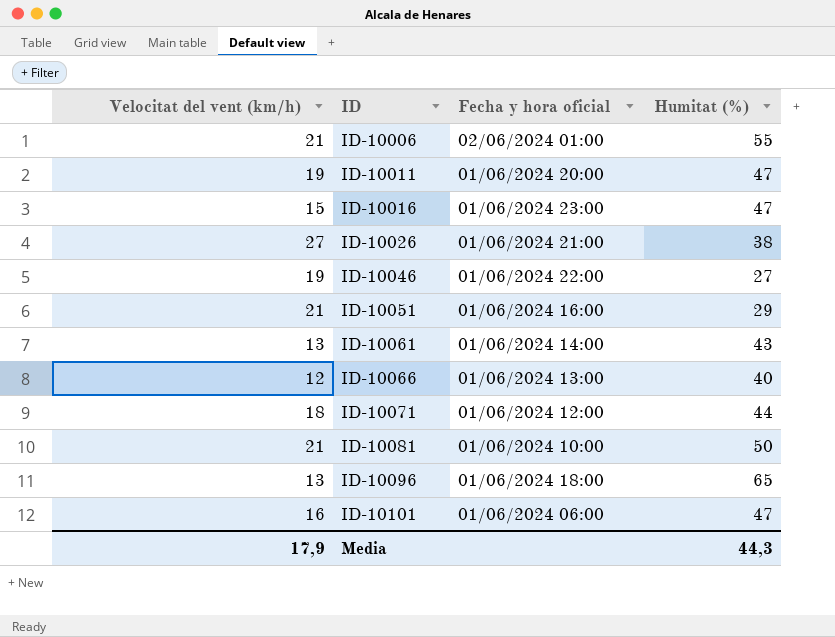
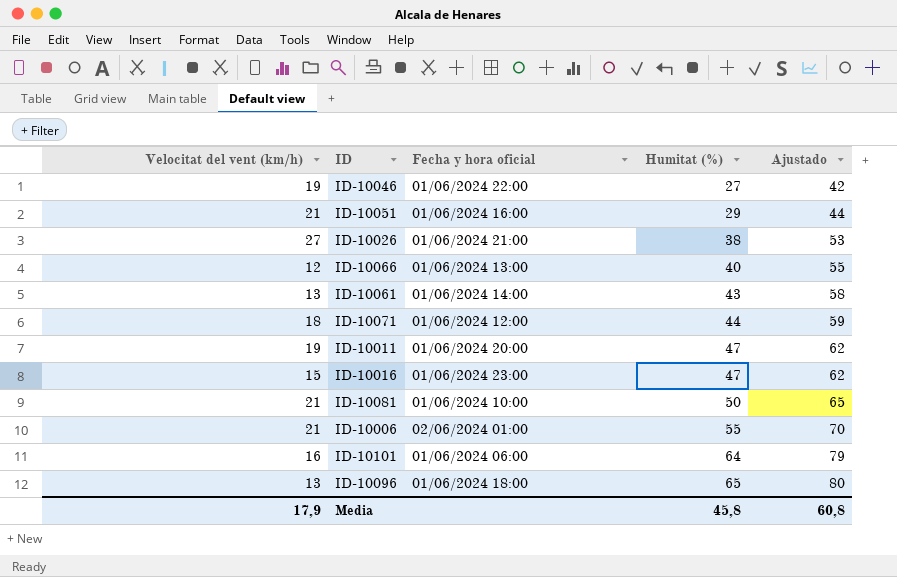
row order: ID ascending -> Humitat (%) ascending
column Ajustado | formula: none -> [Humitat (%)] + 15
ID-10101 | Humitat (%): 47 -> 64
Media | Humitat (%): 44,3 -> 45,8

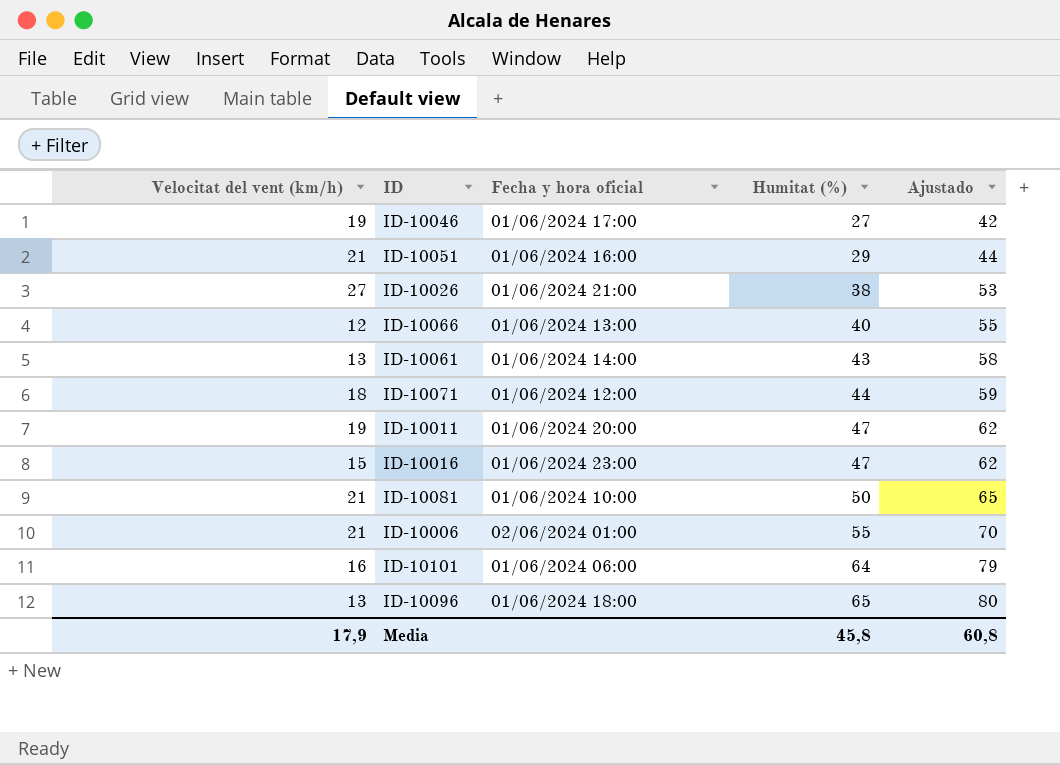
ID-10046 | Fecha y hora oficial: 01/06/2024 22:00 -> 01/06/2024 17:00

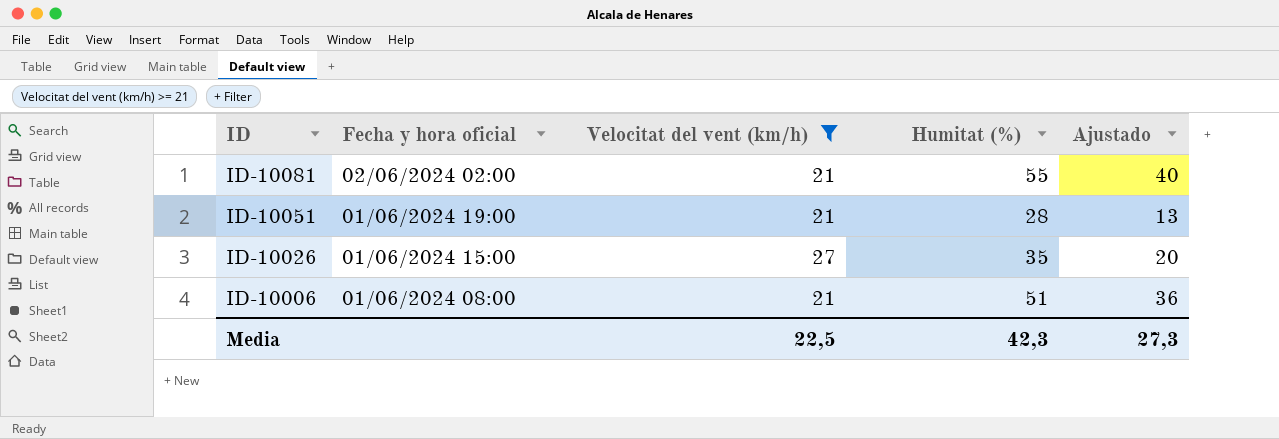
filter: none -> Velocitat del vent (km/h) >= 21
row order: Humitat (%) ascending -> ID descending
column Velocitat del vent (km/h) | position: 1 -> 3
column Ajustado | formula: [Humitat (%)] + 15 -> [Humitat (%)] - 15
ID-10081 | Fecha y hora oficial: 01/06/2024 10:00 -> 02/06/2024 02:00
ID-10081 | Humitat (%): 50 -> 55
ID-10051 | Fecha y hora oficial: 01/06/2024 16:00 -> 01/06/2024 19:00
ID-10051 | Humitat (%): 29 -> 28
ID-10026 | Fecha y hora oficial: 01/06/2024 21:00 -> 01/06/2024 15:00
ID-10026 | Humitat (%): 38 -> 35
ID-10006 | Fecha y hora oficial: 02/06/2024 01:00 -> 01/06/2024 08:00
ID-10006 | Humitat (%): 55 -> 51
Media | Velocitat del vent (km/h): 17,9 -> 22,5
Media | Humitat (%): 45,8 -> 42,3
Media | Ajustado: 60,8 -> 27,3

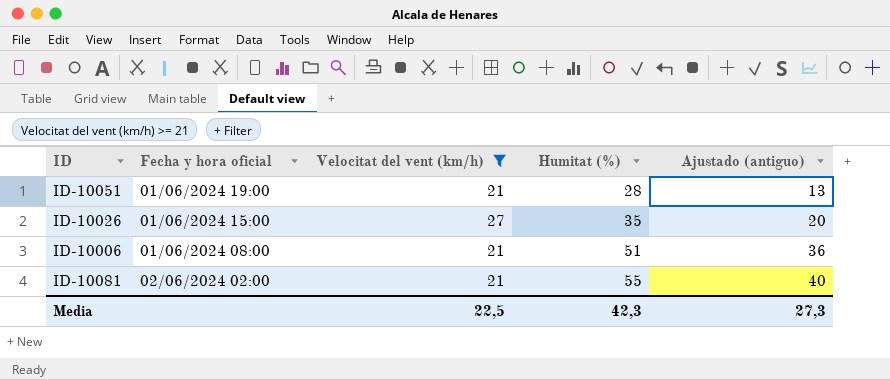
row order: ID descending -> Humitat (%) ascending
column name: Ajustado -> Ajustado (antiguo)

